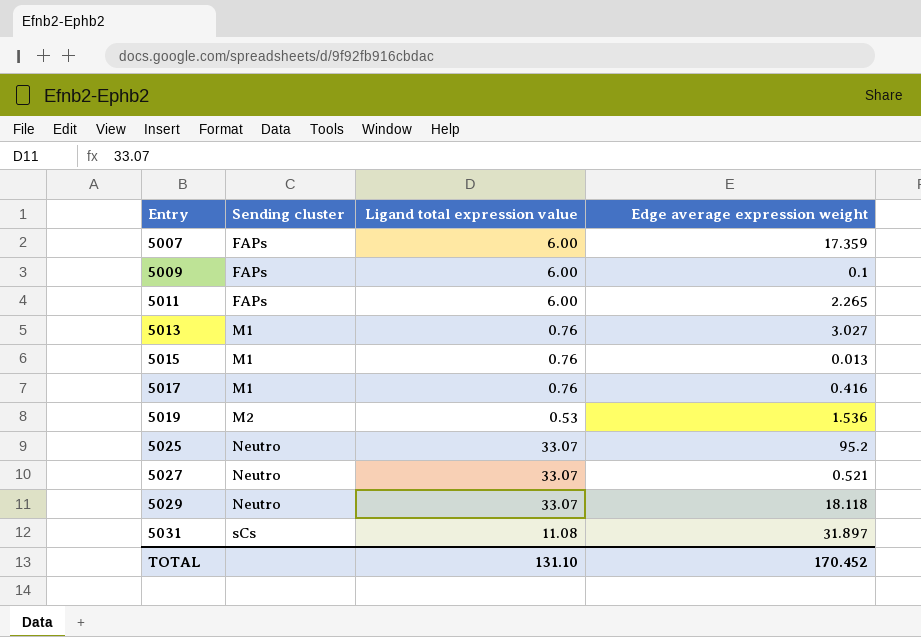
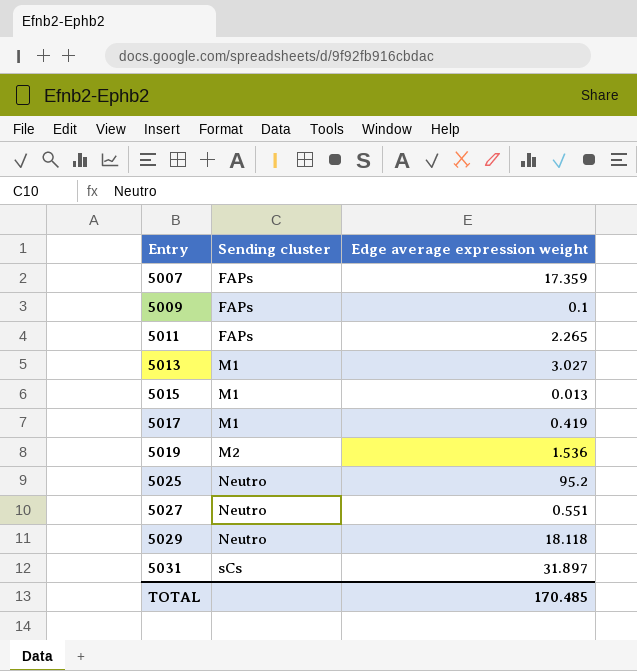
column Ligand total expression value | position: 3 -> none
5017 | Edge average expression weight: 0.416 -> 0.419
5027 | Edge average expression weight: 0.521 -> 0.551
TOTAL | Edge average expression weight: 170.452 -> 170.485

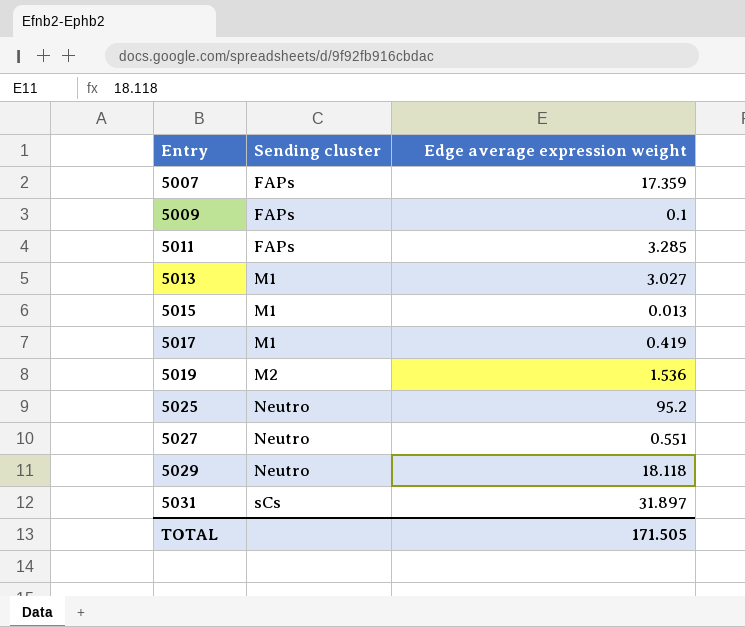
5011 | Edge average expression weight: 2.265 -> 3.285
TOTAL | Edge average expression weight: 170.485 -> 171.505

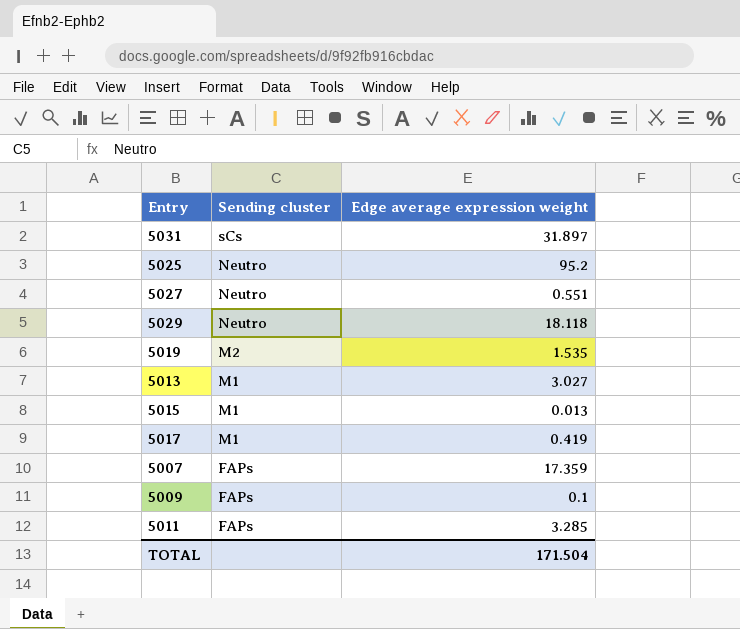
row order: Entry ascending -> Sending cluster descending
5019 | Edge average expression weight: 1.536 -> 1.535
TOTAL | Edge average expression weight: 171.505 -> 171.504

